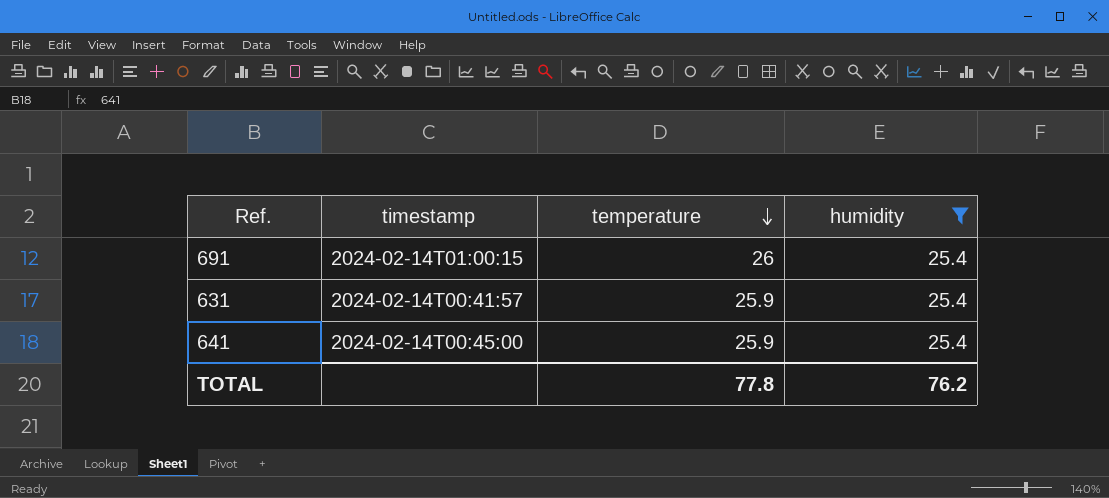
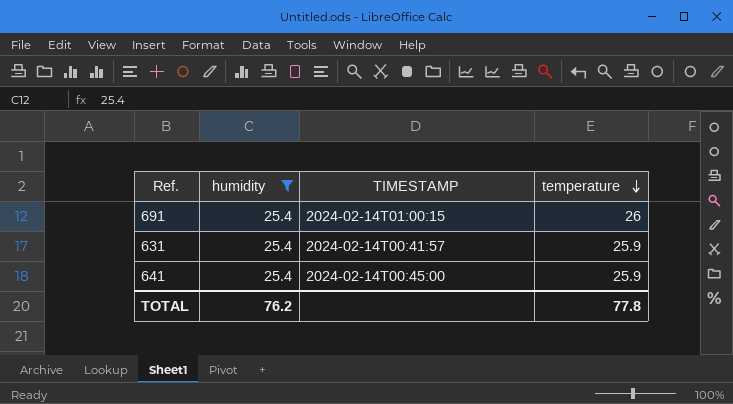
column humidity | position: 4 -> 2
column name: timestamp -> TIMESTAMP

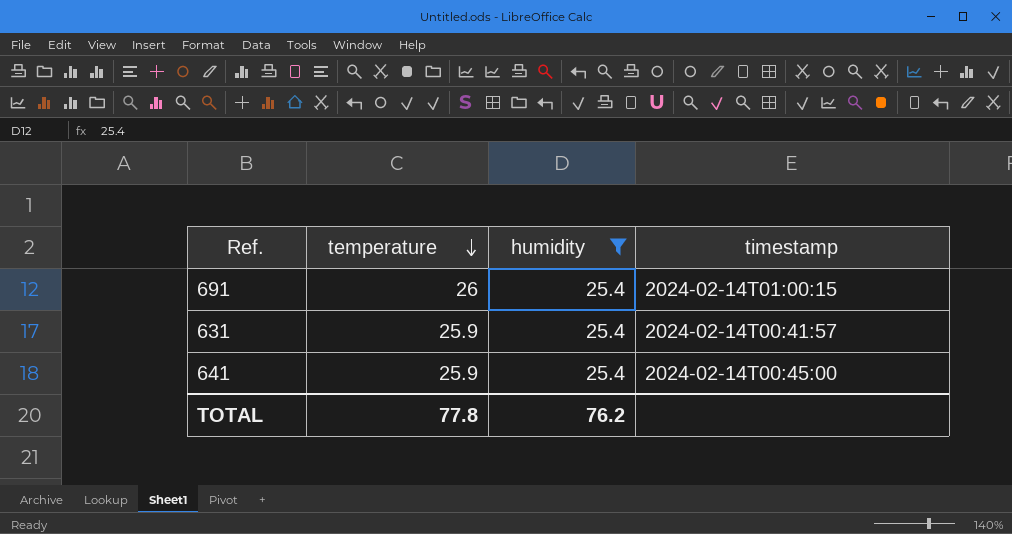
column temperature | position: 4 -> 2
column name: TIMESTAMP -> timestamp

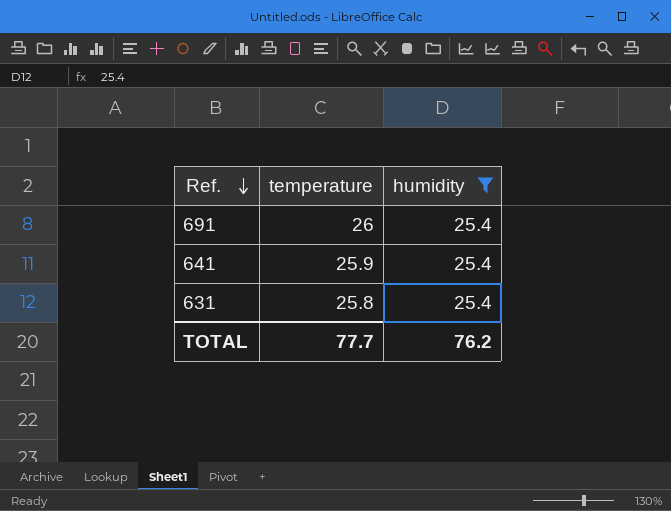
row order: temperature descending -> Ref. descending
column timestamp | position: 4 -> none
631 | temperature: 25.9 -> 25.8
TOTAL | temperature: 77.8 -> 77.7

